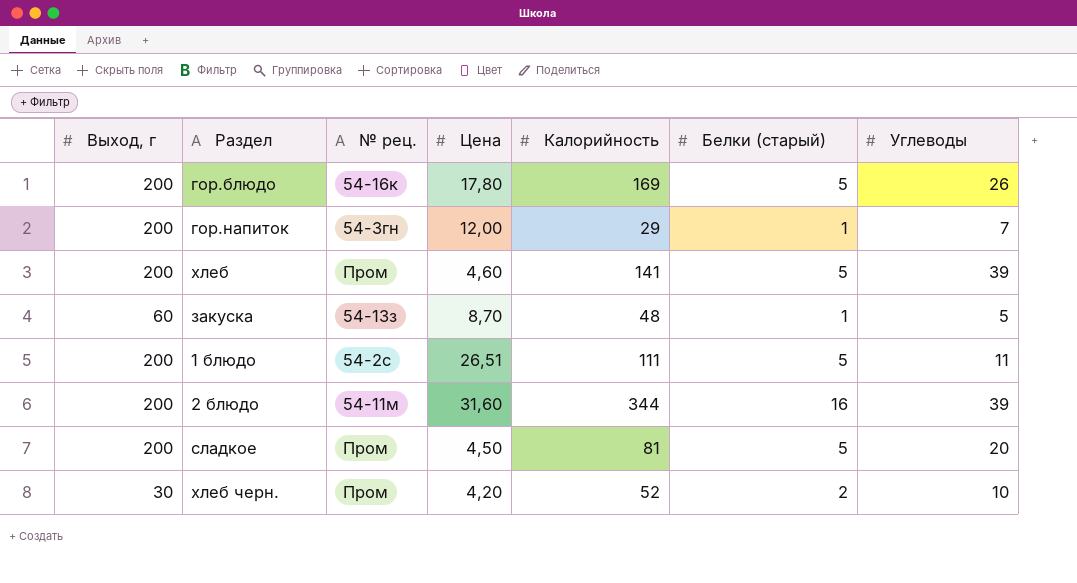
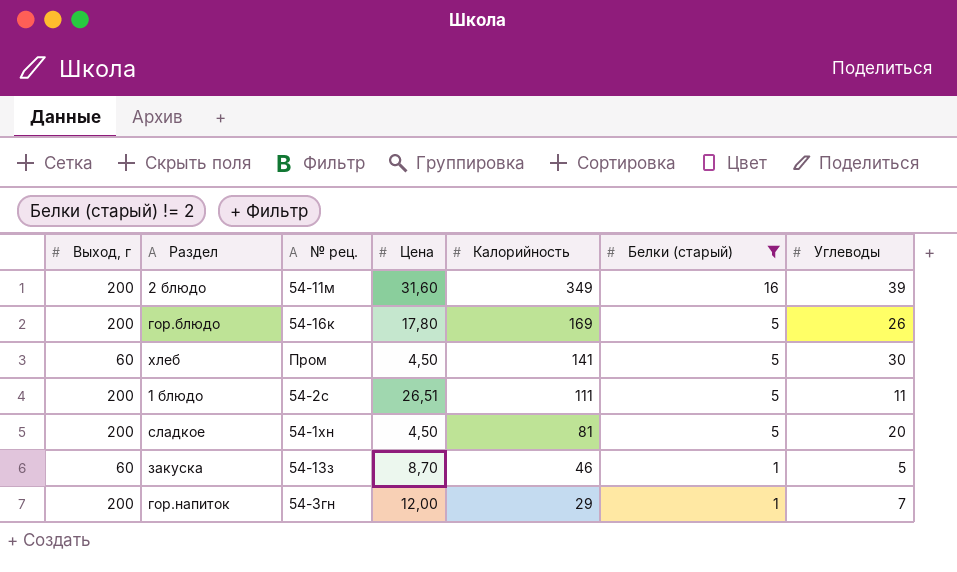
filter: none -> Белки (старый) != 2
row order: none -> Калорийность descending
2 блюдо | Калорийность: 344 -> 349
хлеб | Выход, г: 200 -> 60
хлеб | Цена: 4,60 -> 4,50
хлеб | Углеводы: 39 -> 30
сладкое | № рец.: Пром -> 54-1хн
закуска | Калорийность: 48 -> 46

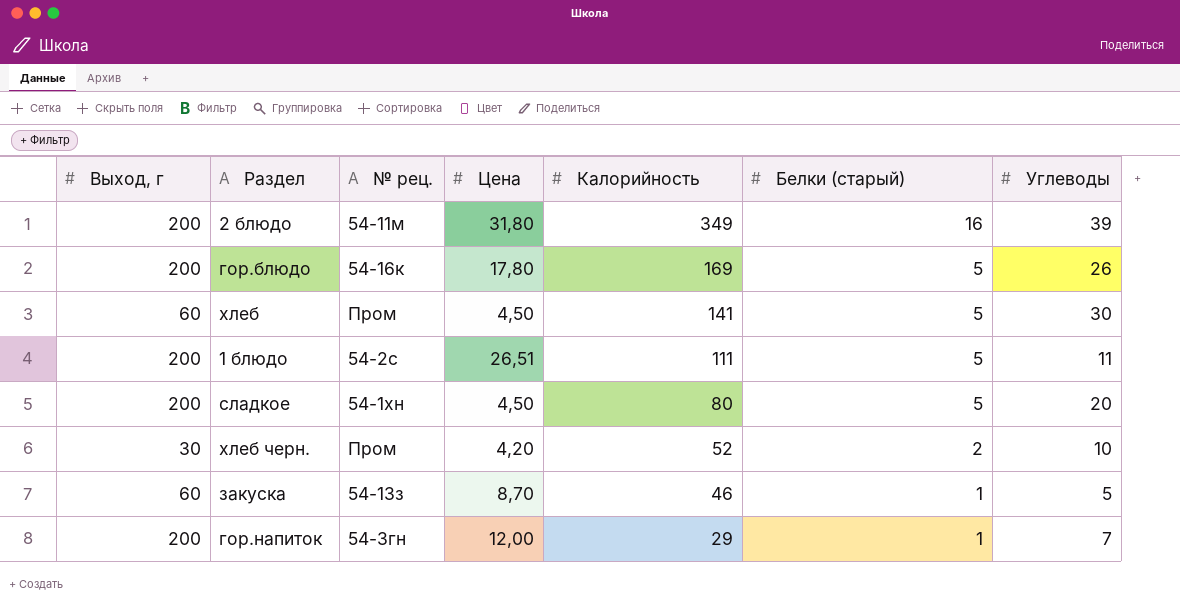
filter: Белки (старый) != 2 -> none
2 блюдо | Цена: 31,60 -> 31,80
сладкое | Калорийность: 81 -> 80

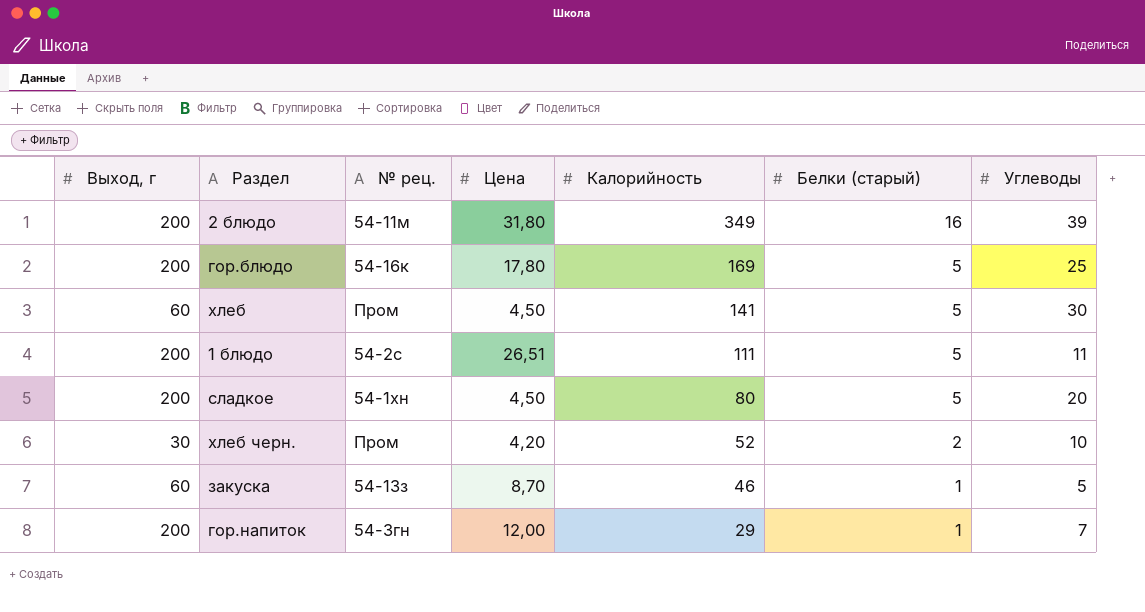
гор.блюдо | Углеводы: 26 -> 25

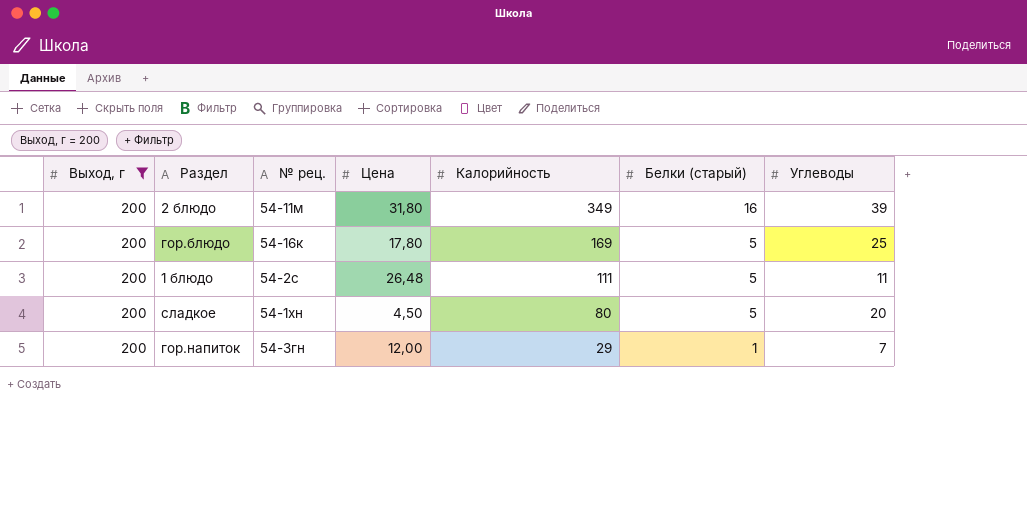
filter: none -> Выход, г = 200
1 блюдо | Цена: 26,51 -> 26,48

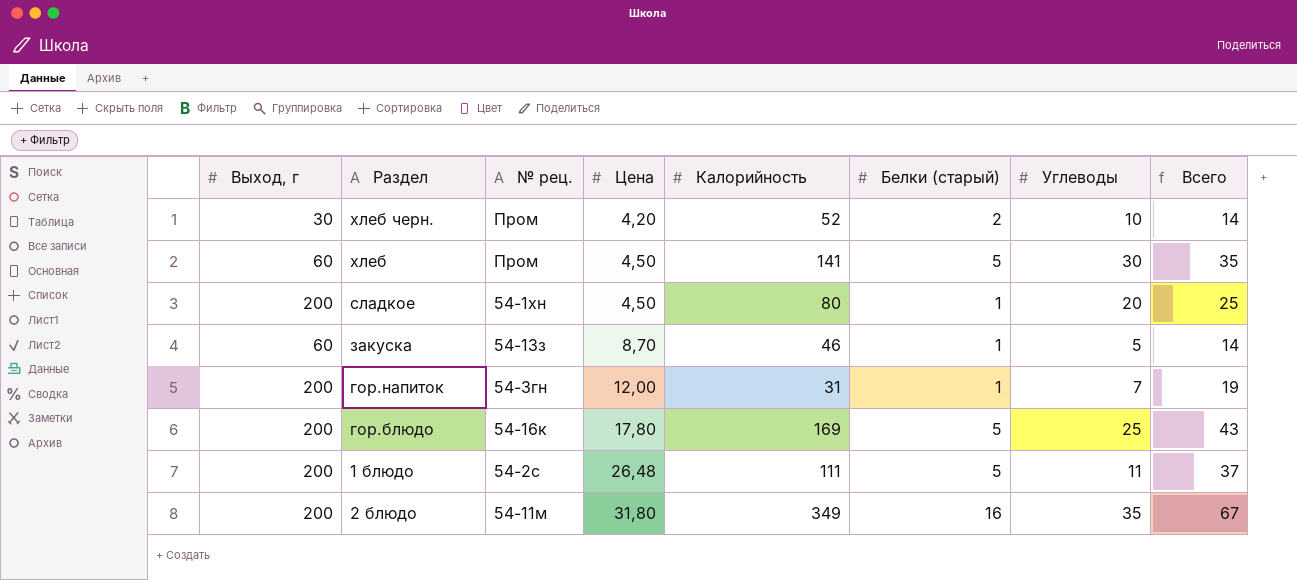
filter: Выход, г = 200 -> none
row order: Калорийность descending -> Цена ascending
column Всего | formula: none -> [Цена] + [Углеводы]
сладкое | Белки (старый): 5 -> 1
гор.напиток | Калорийность: 29 -> 31
2 блюдо | Углеводы: 39 -> 35

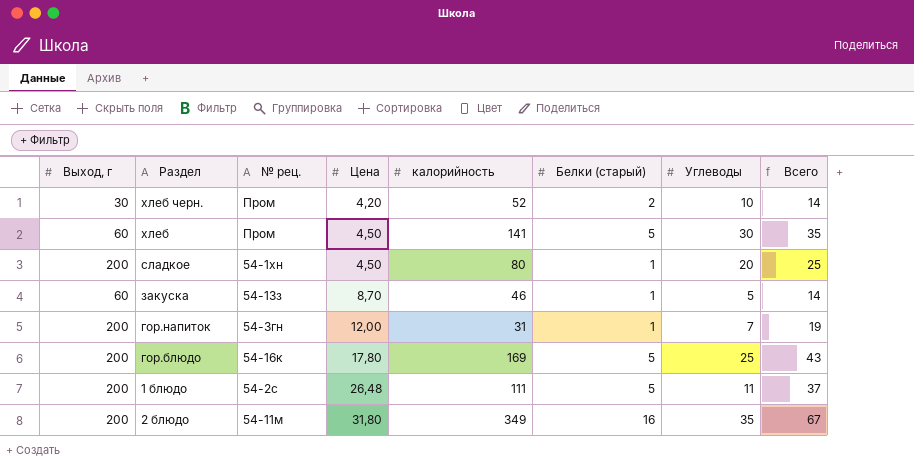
column name: Калорийность -> калорийность

